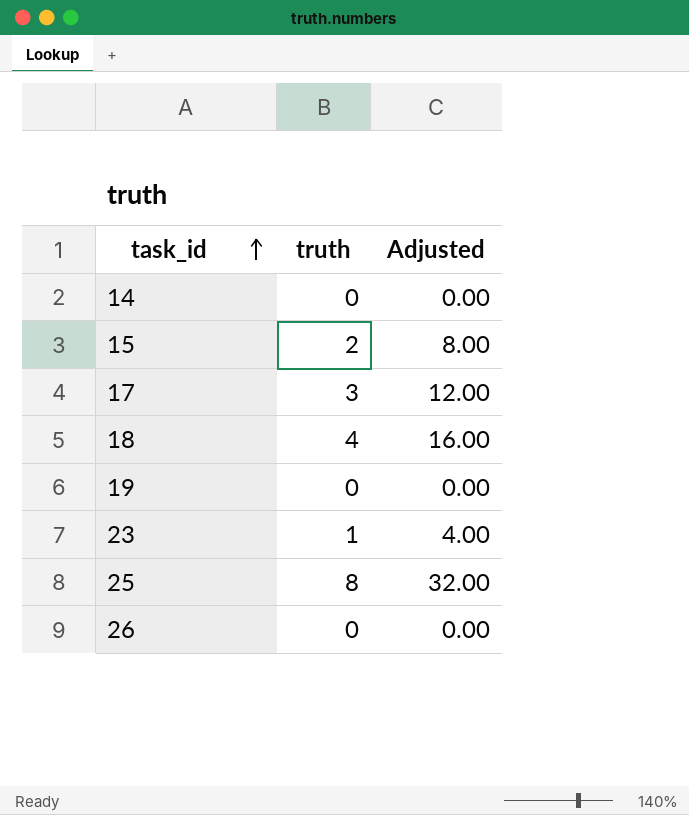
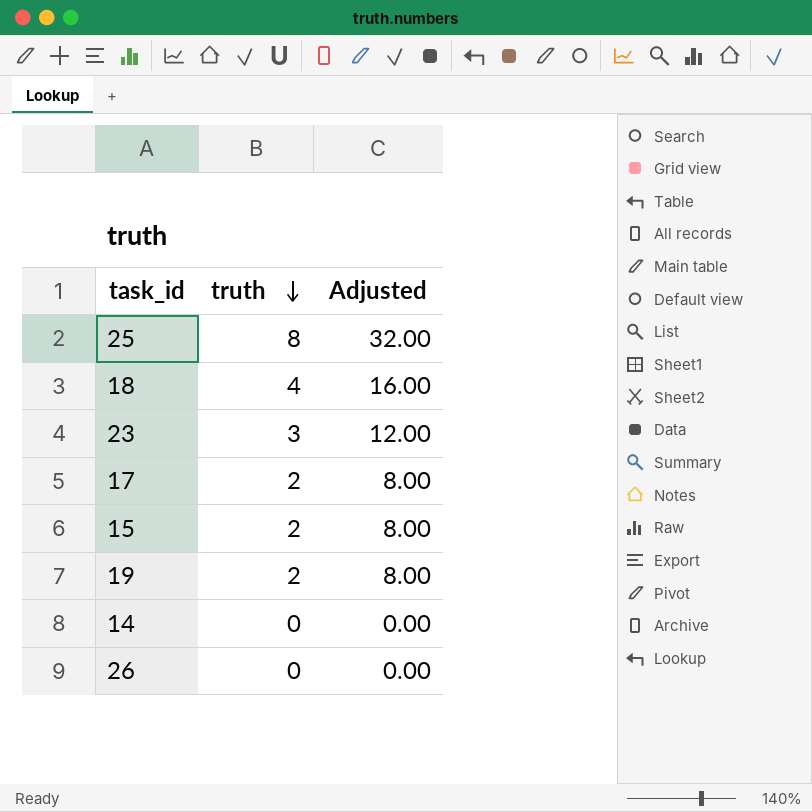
row order: task_id ascending -> truth descending
23 | truth: 1 -> 3
23 | Adjusted: 4.00 -> 12.00
17 | truth: 3 -> 2
17 | Adjusted: 12.00 -> 8.00
19 | truth: 0 -> 2
19 | Adjusted: 0.00 -> 8.00

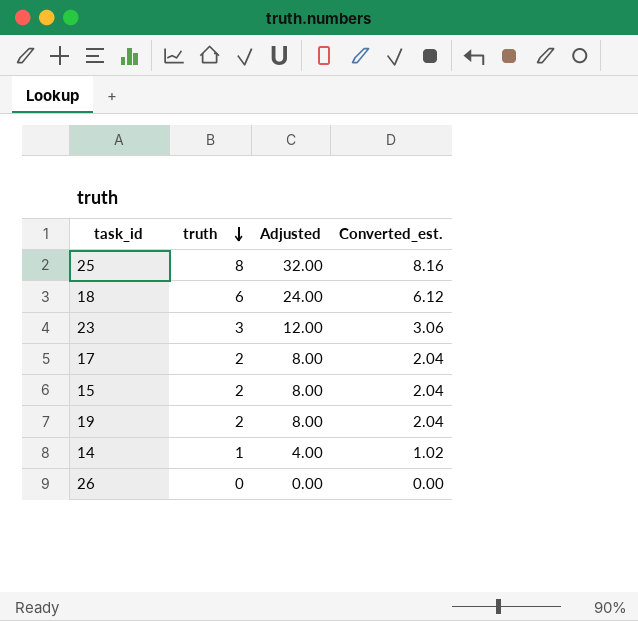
column Converted_est. | formula: none -> [truth] * 1.02
18 | truth: 4 -> 6
18 | Adjusted: 16.00 -> 24.00
14 | truth: 0 -> 1
14 | Adjusted: 0.00 -> 4.00

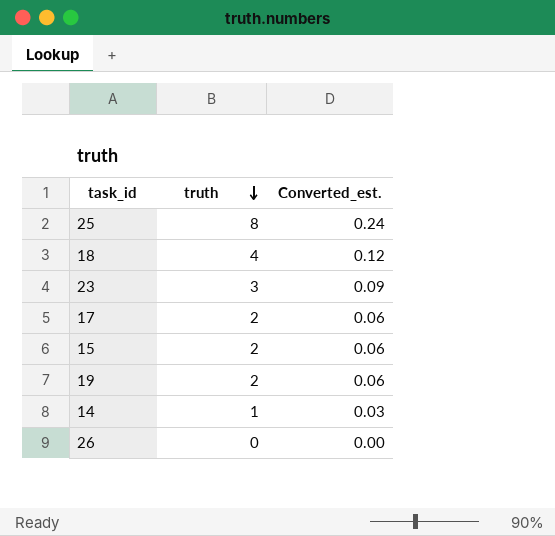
column Adjusted | formula: [truth] * 4 -> none
column Converted_est. | formula: [truth] * 1.02 -> [truth] * 0.03
18 | truth: 6 -> 4

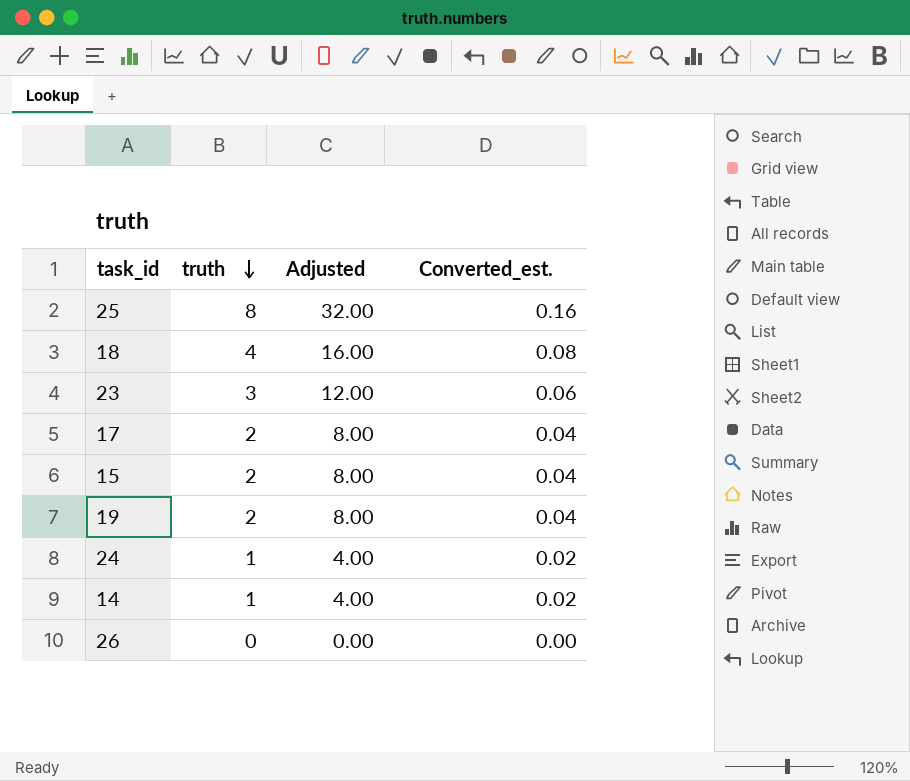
column Adjusted | formula: none -> [truth] * 4
column Converted_est. | formula: [truth] * 0.03 -> [truth] * 0.02
row 24: none -> 1 | 4.00 | 0.02

